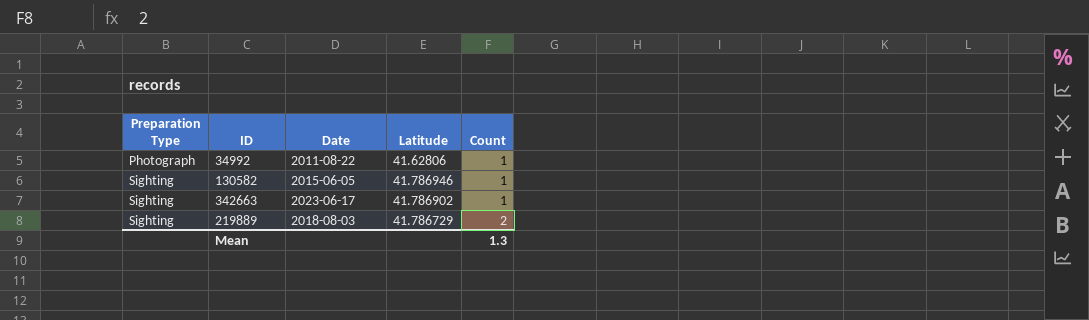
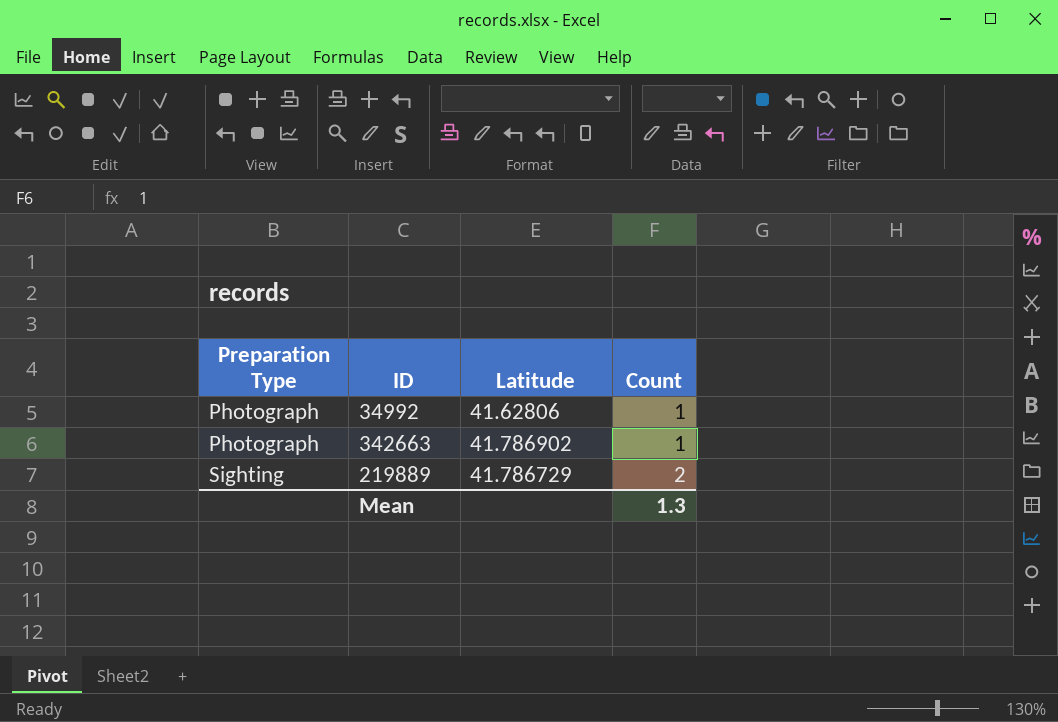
column Date | position: 3 -> none
row 130582: Sighting | 2015-06-05 | 41.786946 | 1 -> none
342663 | Preparation Type: Sighting -> Photograph

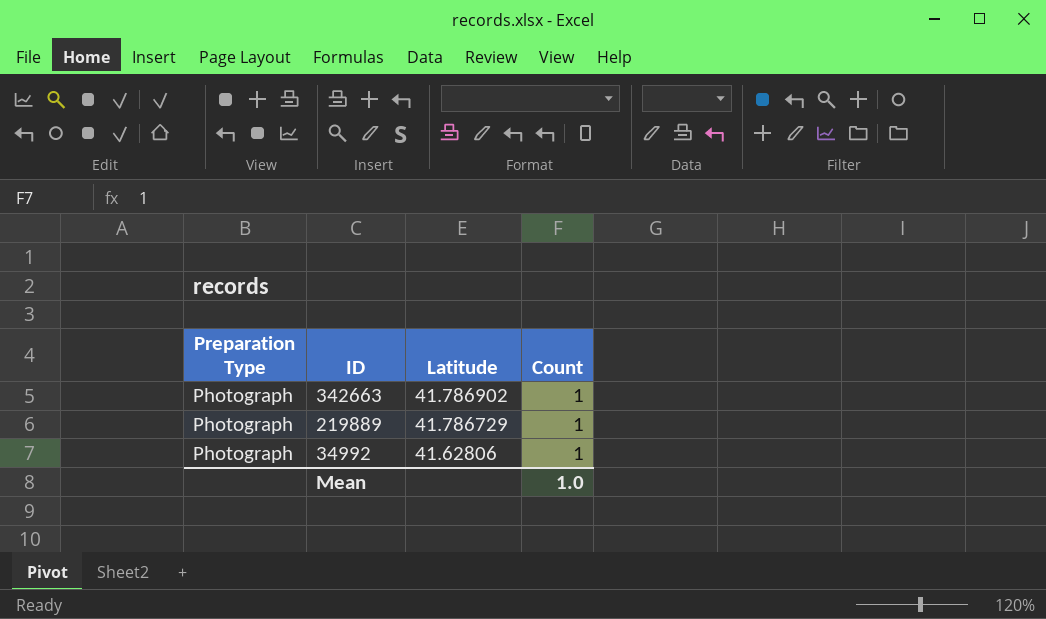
row order: Preparation Type ascending -> ID descending
219889 | Preparation Type: Sighting -> Photograph
219889 | Count: 2 -> 1
Mean | Count: 1.3 -> 1.0

